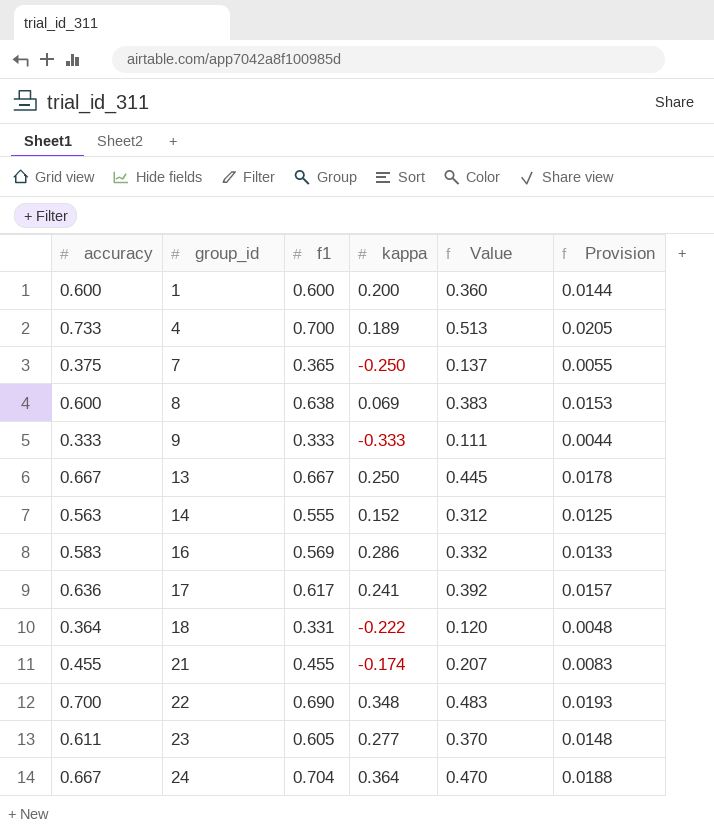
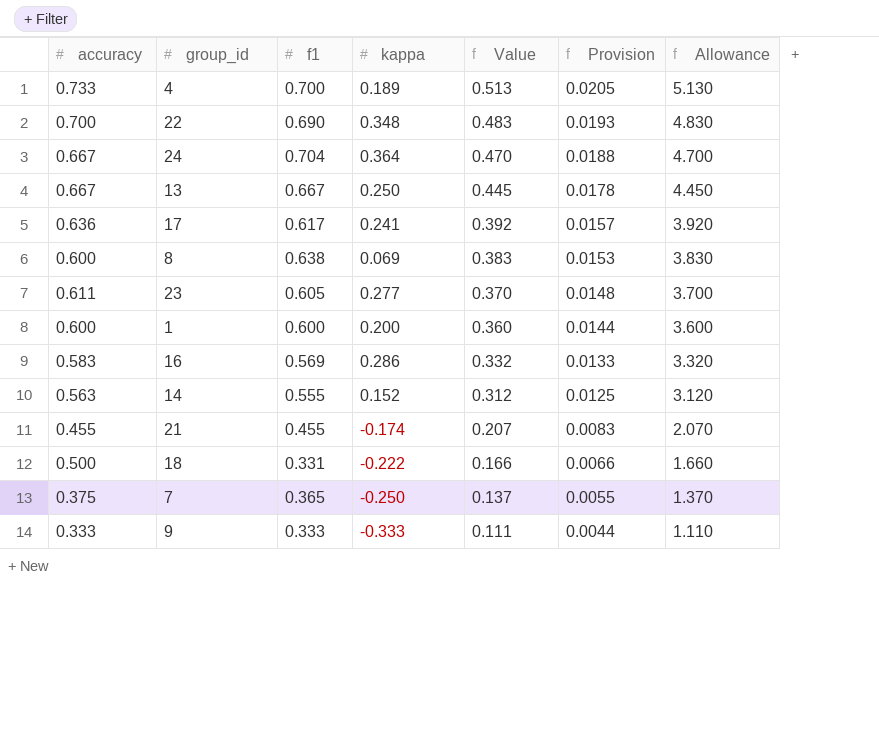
row order: group_id ascending -> Value descending
column Allowance | formula: none -> [Value] * 10
18 | accuracy: 0.364 -> 0.500
18 | Value: 0.120 -> 0.166
18 | Provision: 0.0048 -> 0.0066

